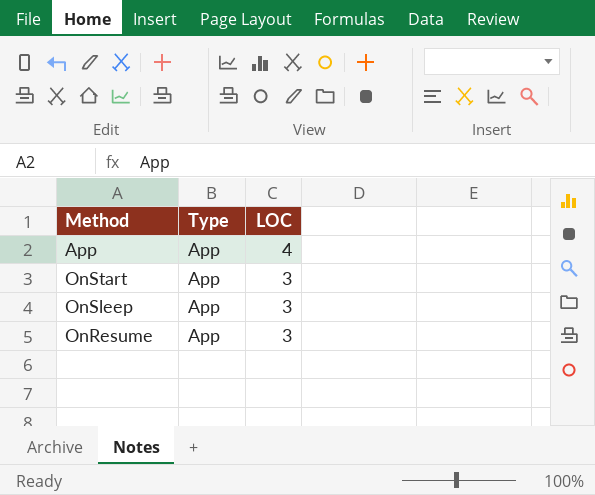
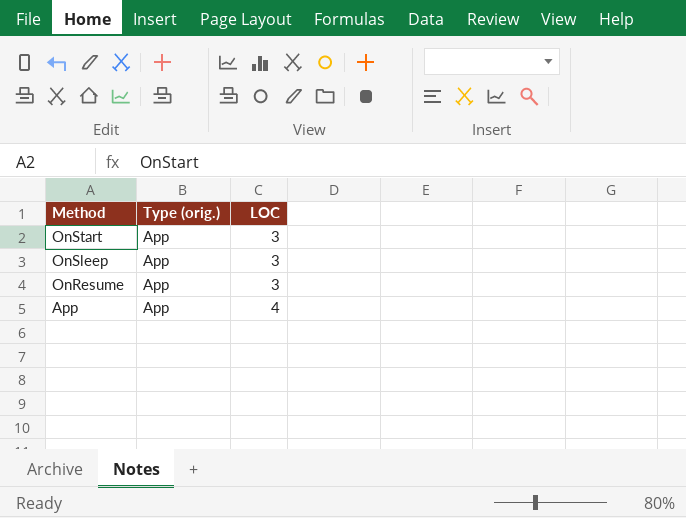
row order: LOC descending -> Method descending
column name: Type -> Type (orig.)

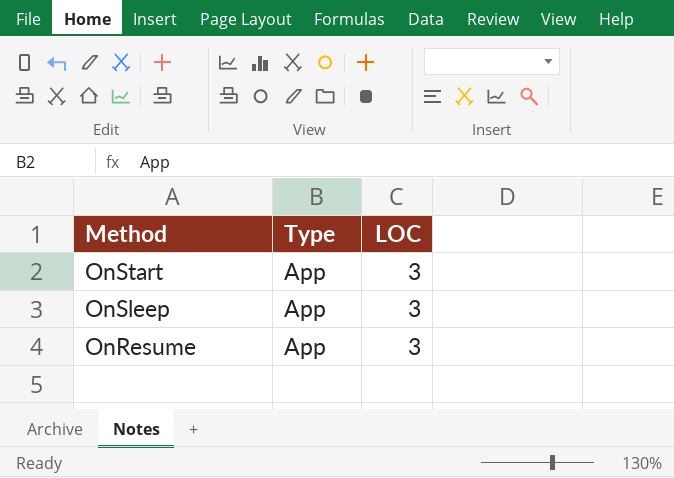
column name: Type (orig.) -> Type
row App: App | 4 -> none

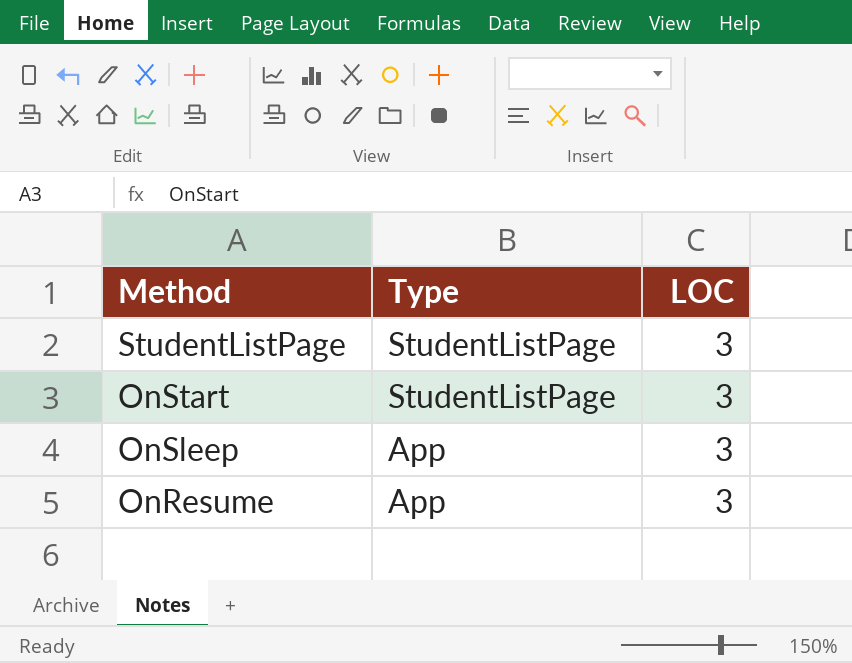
row StudentListPage: none -> StudentListPage | 3
OnStart | Type: App -> StudentListPage

